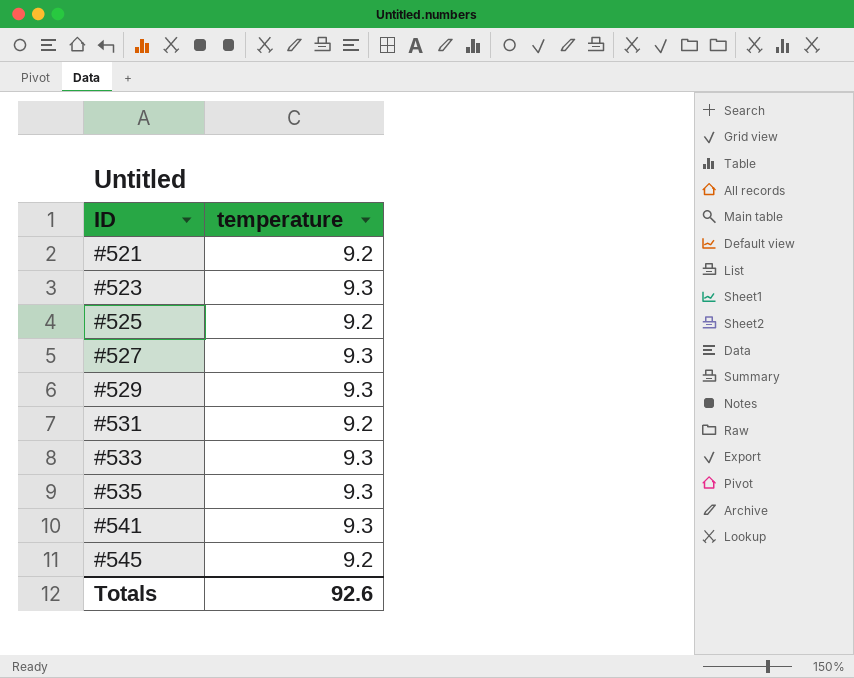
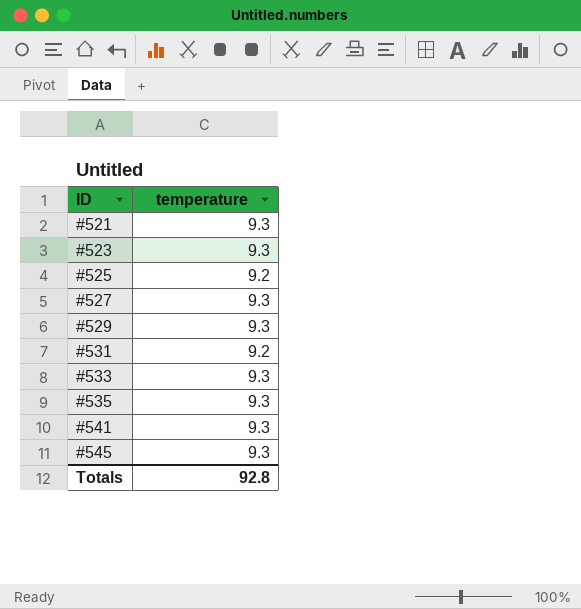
#521 | temperature: 9.2 -> 9.3
#545 | temperature: 9.2 -> 9.3
Totals | temperature: 92.6 -> 92.8

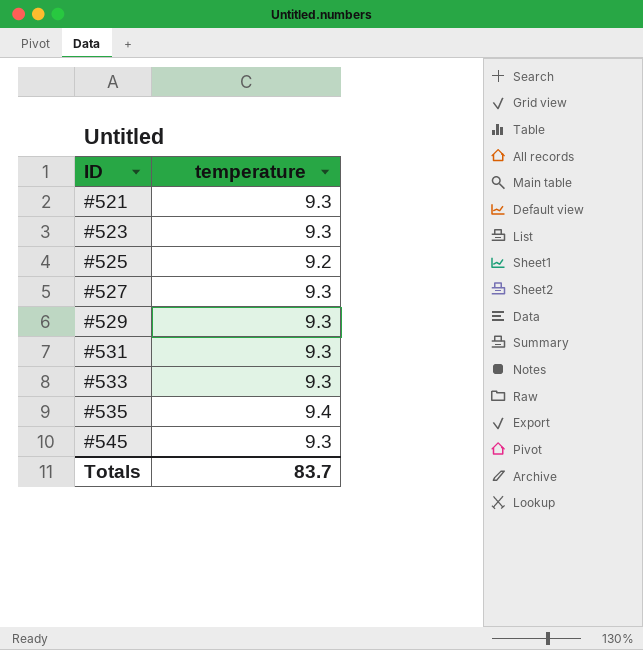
row #541: 9.3 -> none
#531 | temperature: 9.2 -> 9.3
#535 | temperature: 9.3 -> 9.4
Totals | temperature: 92.8 -> 83.7

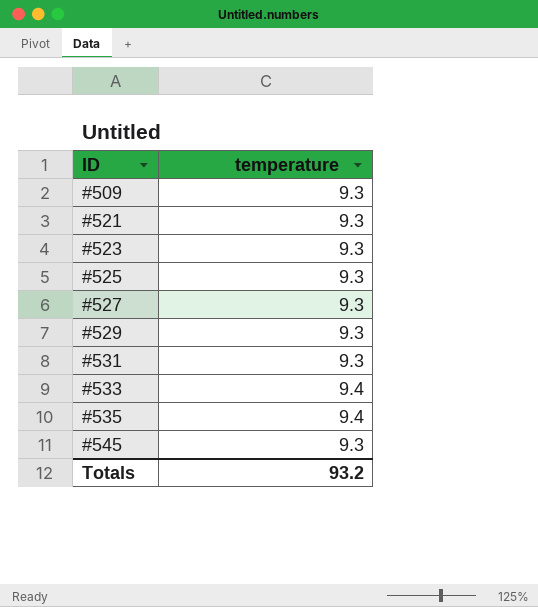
row #509: none -> 9.3
#525 | temperature: 9.2 -> 9.3
#533 | temperature: 9.3 -> 9.4
Totals | temperature: 83.7 -> 93.2

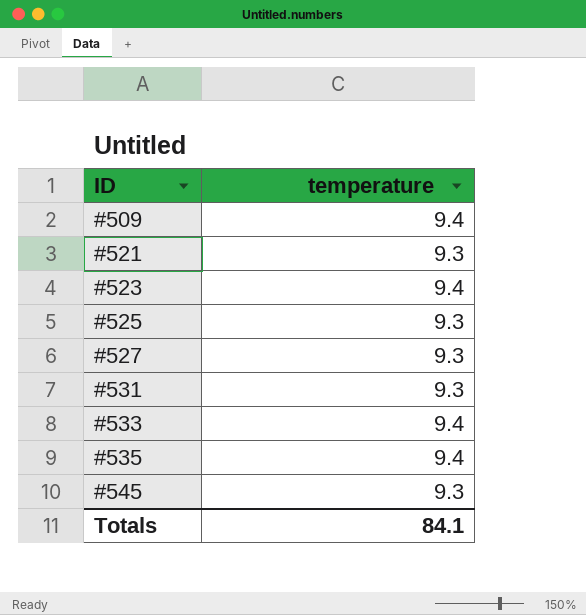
row #529: 9.3 -> none
#509 | temperature: 9.3 -> 9.4
#523 | temperature: 9.3 -> 9.4
Totals | temperature: 93.2 -> 84.1

